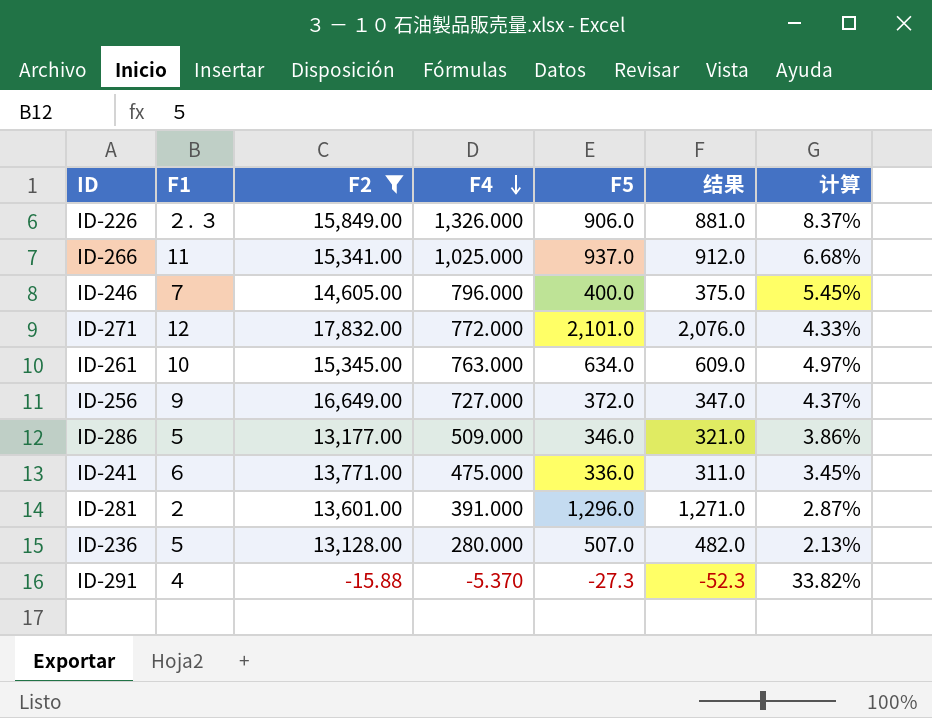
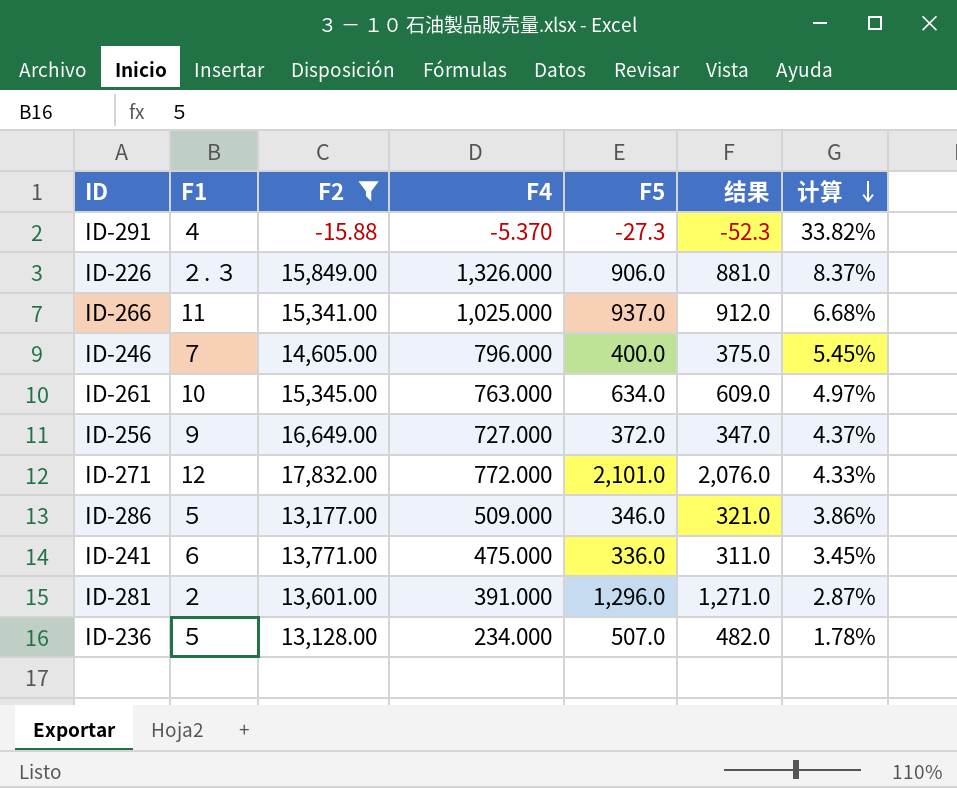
row order: F4 descending -> 计算 descending
ID-236 | F4: 280.000 -> 234.000
ID-236 | 计算: 2.13% -> 1.78%

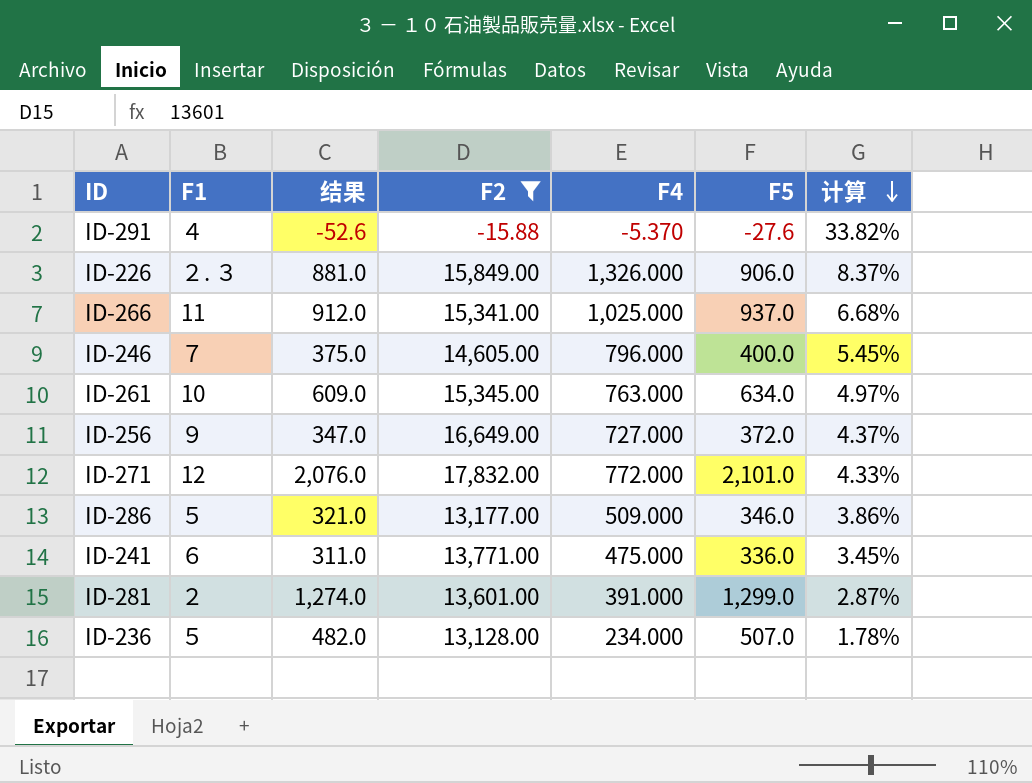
column 结果 | position: 6 -> 3
ID-291 | 结果: -52.3 -> -52.6
ID-291 | F5: -27.3 -> -27.6
ID-281 | 结果: 1,271.0 -> 1,274.0
ID-281 | F5: 1,296.0 -> 1,299.0

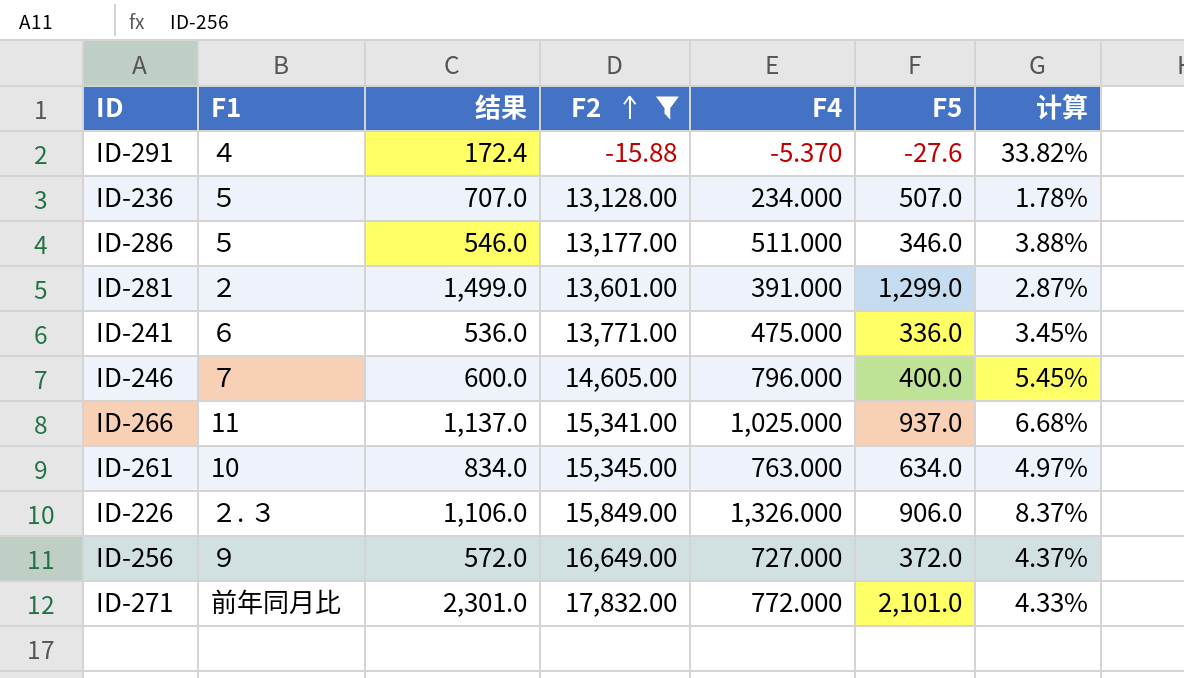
row order: 计算 descending -> F2 ascending
column 结果 | formula: [F5] - 25 -> [F5] + 200
ID-286 | F4: 509.000 -> 511.000
ID-286 | 计算: 3.86% -> 3.88%
ID-271 | F1: 12 -> 前年同月比

